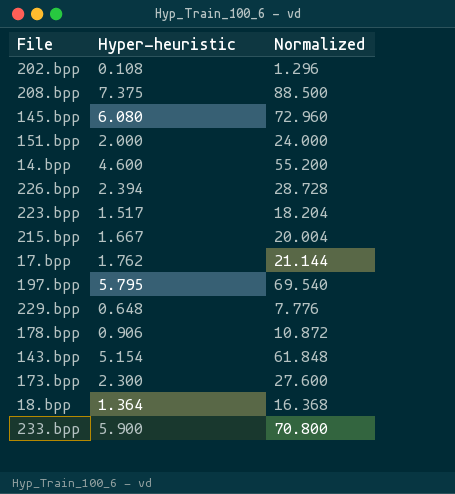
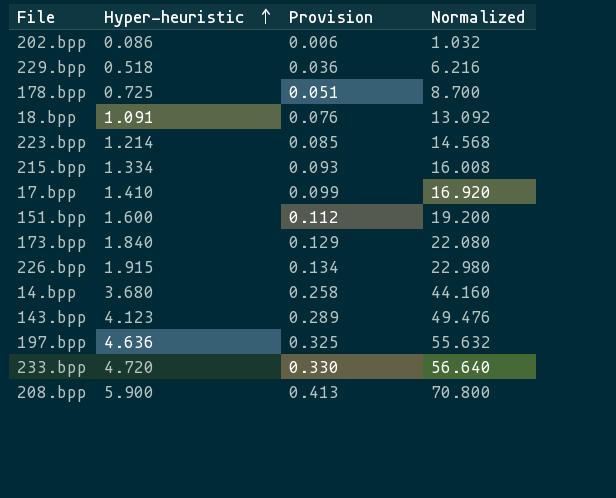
row order: none -> Hyper-heuristic ascending
column Provision | formula: none -> [Hyper-heuristic] * 0.07
row 145.bpp: 6.080 | 72.960 -> none
202.bpp | Hyper-heuristic: 0.108 -> 0.086
202.bpp | Normalized: 1.296 -> 1.032
229.bpp | Hyper-heuristic: 0.648 -> 0.518
229.bpp | Normalized: 7.776 -> 6.216
178.bpp | Hyper-heuristic: 0.906 -> 0.725
178.bpp | Normalized: 10.872 -> 8.700
18.bpp | Hyper-heuristic: 1.364 -> 1.091
18.bpp | Normalized: 16.368 -> 13.092
223.bpp | Hyper-heuristic: 1.517 -> 1.214
223.bpp | Normalized: 18.204 -> 14.568
215.bpp | Hyper-heuristic: 1.667 -> 1.334
215.bpp | Normalized: 20.004 -> 16.008
17.bpp | Hyper-heuristic: 1.762 -> 1.410
17.bpp | Normalized: 21.144 -> 16.920
151.bpp | Hyper-heuristic: 2.000 -> 1.600
151.bpp | Normalized: 24.000 -> 19.200
173.bpp | Hyper-heuristic: 2.300 -> 1.840
173.bpp | Normalized: 27.600 -> 22.080
226.bpp | Hyper-heuristic: 2.394 -> 1.915
226.bpp | Normalized: 28.728 -> 22.980
14.bpp | Hyper-heuristic: 4.600 -> 3.680
14.bpp | Normalized: 55.200 -> 44.160
143.bpp | Hyper-heuristic: 5.154 -> 4.123
143.bpp | Normalized: 61.848 -> 49.476
197.bpp | Hyper-heuristic: 5.795 -> 4.636
197.bpp | Normalized: 69.540 -> 55.632
233.bpp | Hyper-heuristic: 5.900 -> 4.720
233.bpp | Normalized: 70.800 -> 56.640
208.bpp | Hyper-heuristic: 7.375 -> 5.900
208.bpp | Normalized: 88.500 -> 70.800

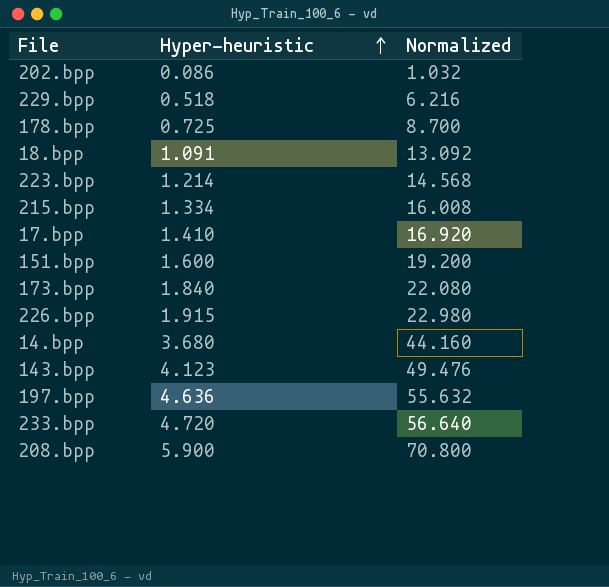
column Provision | formula: [Hyper-heuristic] * 0.07 -> none

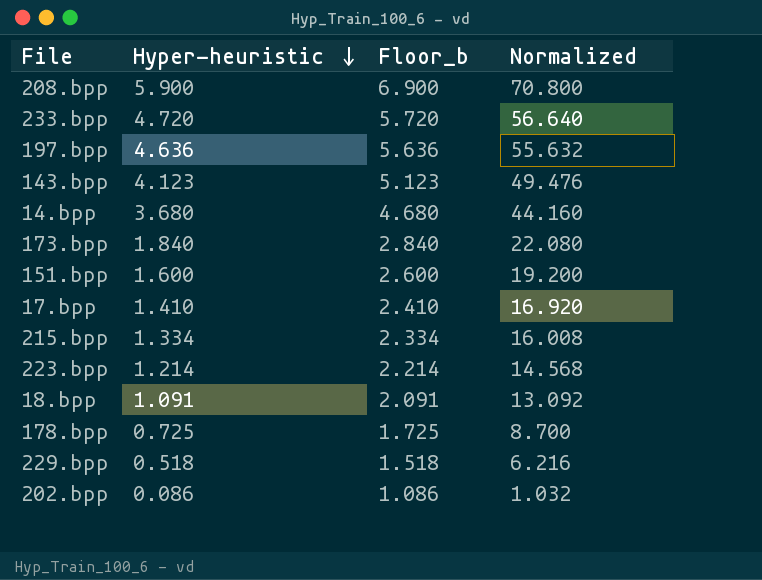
row order: Hyper-heuristic ascending -> Hyper-heuristic descending
column Floor_b | formula: none -> [Hyper-heuristic] + 1
row 226.bpp: 1.915 | 22.980 -> none

